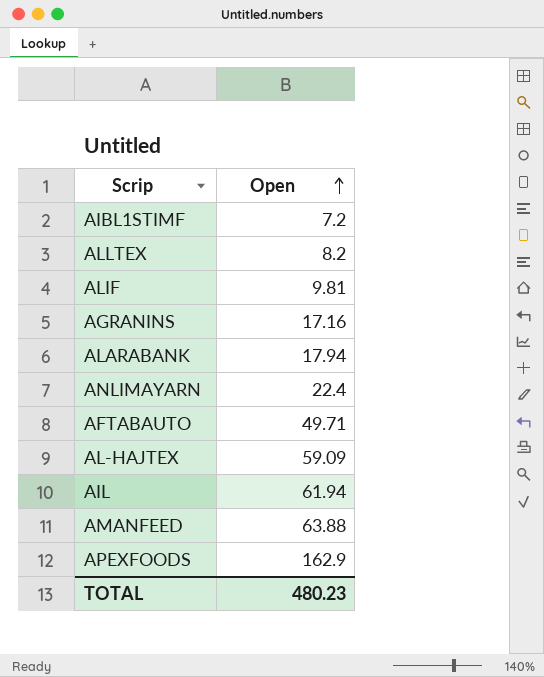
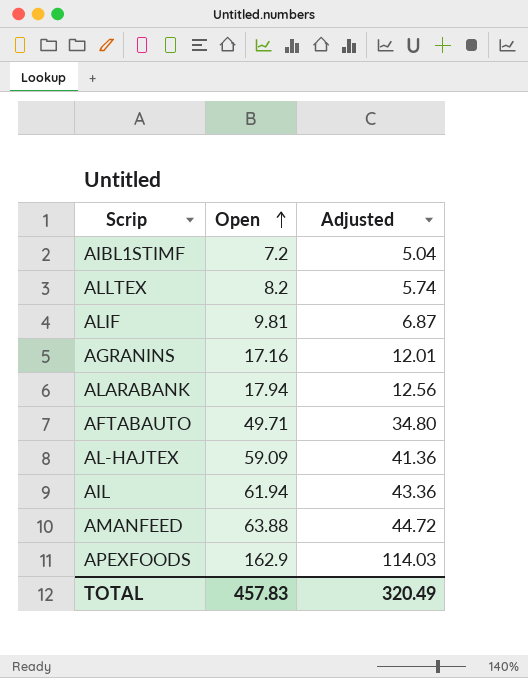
column Adjusted | formula: none -> [Open] * 0.7
row ANLIMAYARN: 22.4 -> none
TOTAL | Open: 480.23 -> 457.83

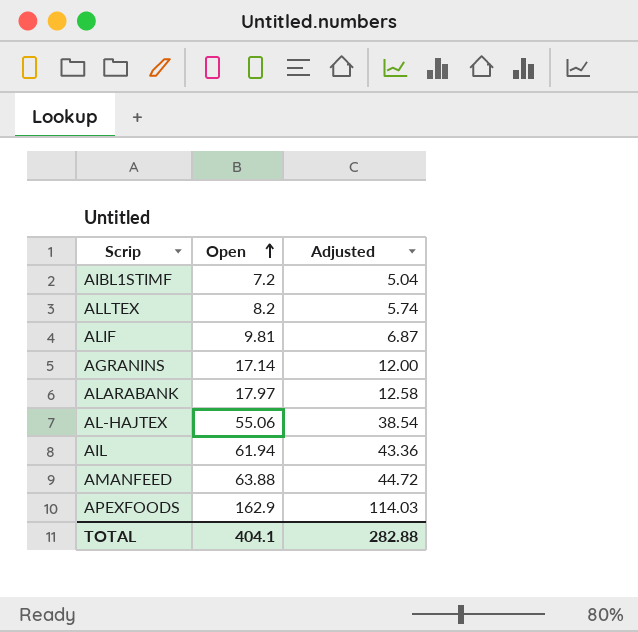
row AFTABAUTO: 49.71 | 34.80 -> none
AGRANINS | Open: 17.16 -> 17.14
AGRANINS | Adjusted: 12.01 -> 12.00
ALARABANK | Open: 17.94 -> 17.97
ALARABANK | Adjusted: 12.56 -> 12.58
AL-HAJTEX | Open: 59.09 -> 55.06
AL-HAJTEX | Adjusted: 41.36 -> 38.54
TOTAL | Open: 457.83 -> 404.1
TOTAL | Adjusted: 320.49 -> 282.88

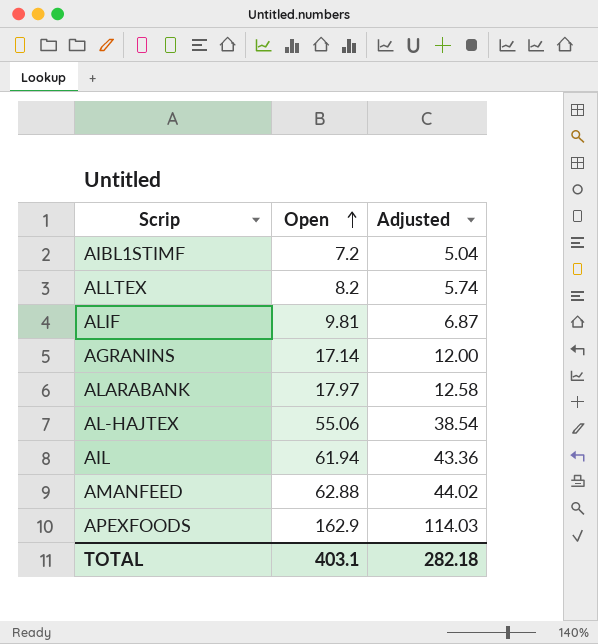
AMANFEED | Open: 63.88 -> 62.88
AMANFEED | Adjusted: 44.72 -> 44.02
TOTAL | Open: 404.1 -> 403.1
TOTAL | Adjusted: 282.88 -> 282.18

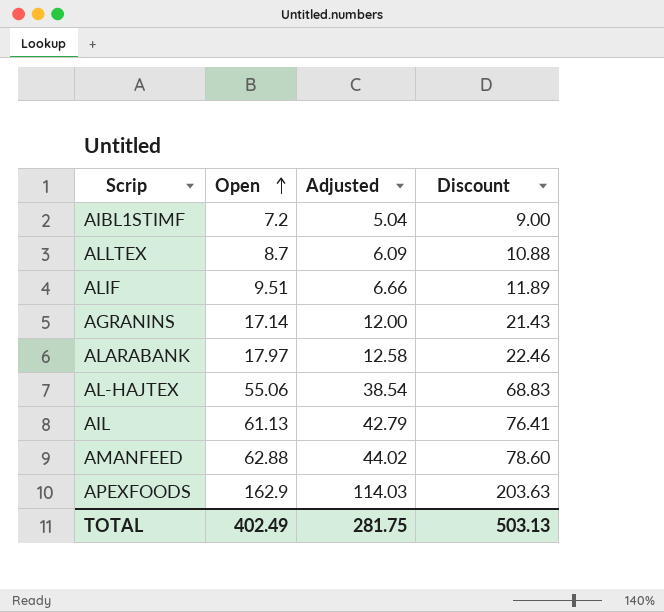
column Discount | formula: none -> [Open] * 1.25
ALLTEX | Open: 8.2 -> 8.7
ALLTEX | Adjusted: 5.74 -> 6.09
ALIF | Open: 9.81 -> 9.51
ALIF | Adjusted: 6.87 -> 6.66
AIL | Open: 61.94 -> 61.13
AIL | Adjusted: 43.36 -> 42.79
TOTAL | Open: 403.1 -> 402.49
TOTAL | Adjusted: 282.18 -> 281.75

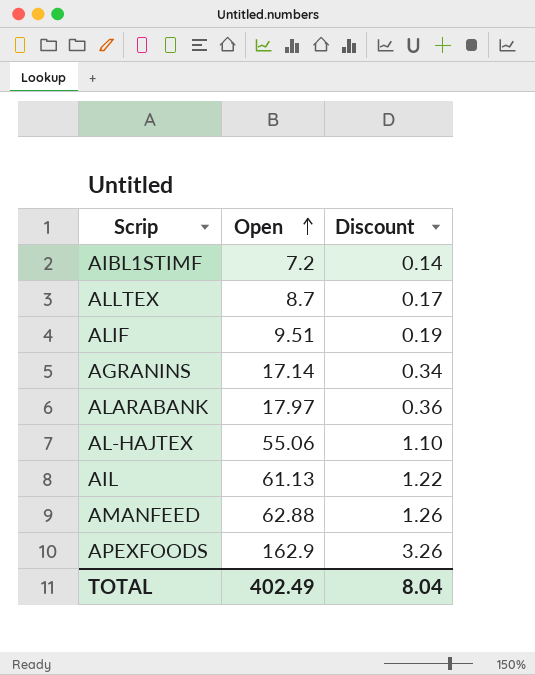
column Adjusted | formula: [Open] * 0.7 -> none
column Discount | formula: [Open] * 1.25 -> [Open] * 0.02
TOTAL | Discount: 503.13 -> 8.04

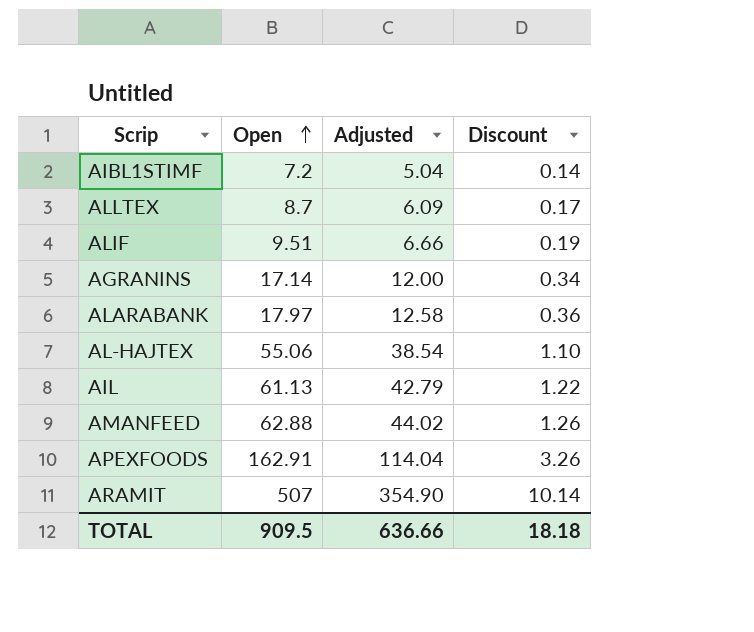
column Adjusted | formula: none -> [Open] * 0.7
APEXFOODS | Open: 162.9 -> 162.91
row ARAMIT: none -> 507 | 354.90 | 10.14
TOTAL | Open: 402.49 -> 909.5
TOTAL | Discount: 8.04 -> 18.18

